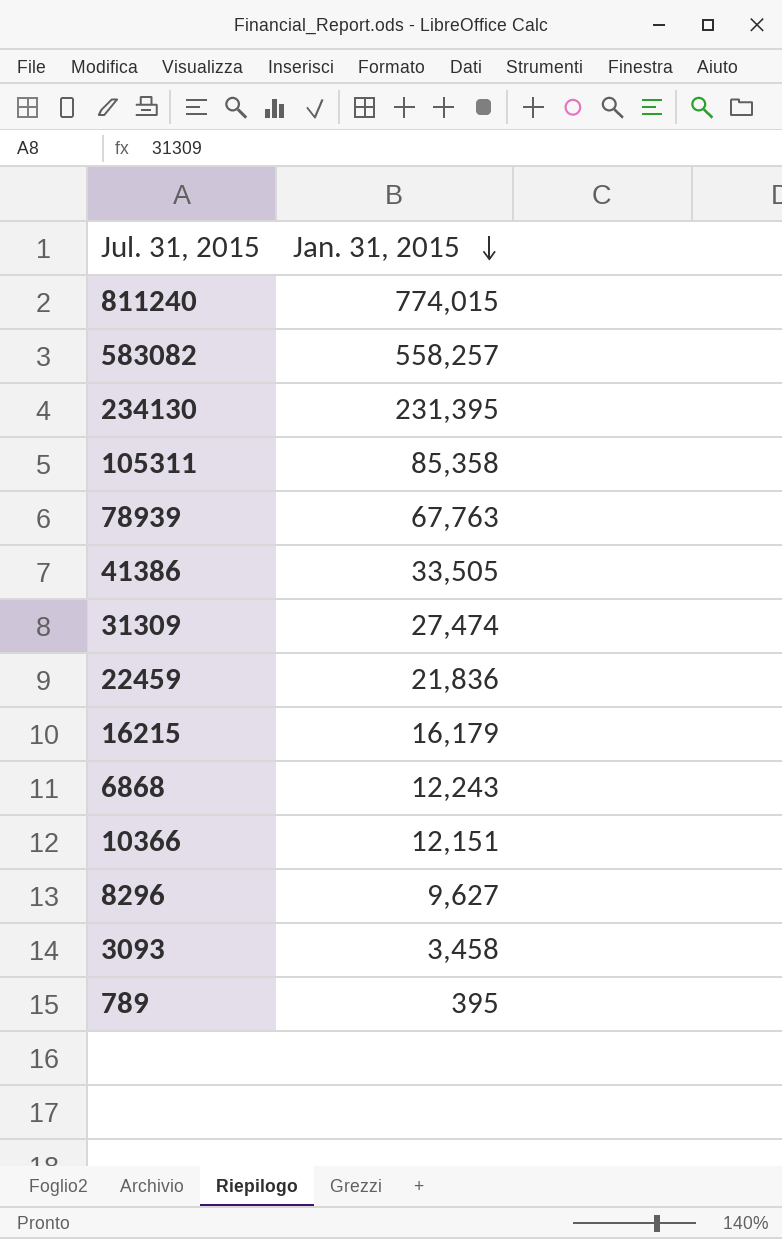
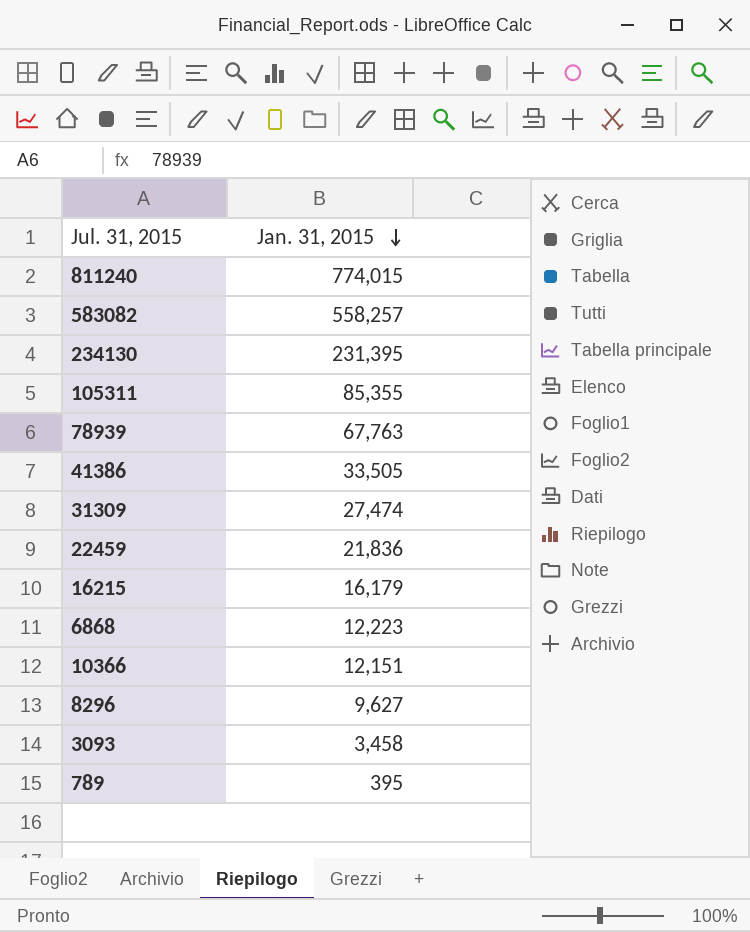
105311 | Jan. 31, 2015: 85,358 -> 85,355
6868 | Jan. 31, 2015: 12,243 -> 12,223

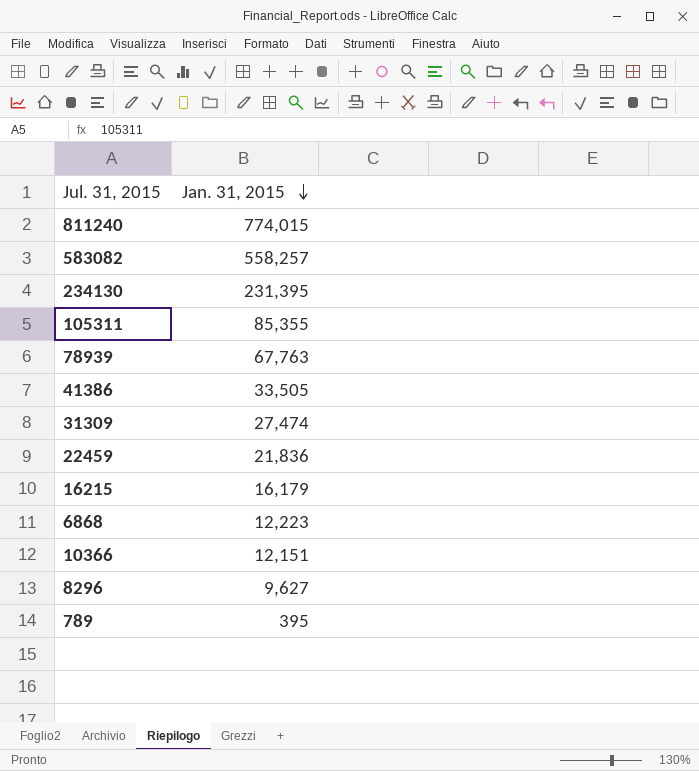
row 3093: 3,458 -> none

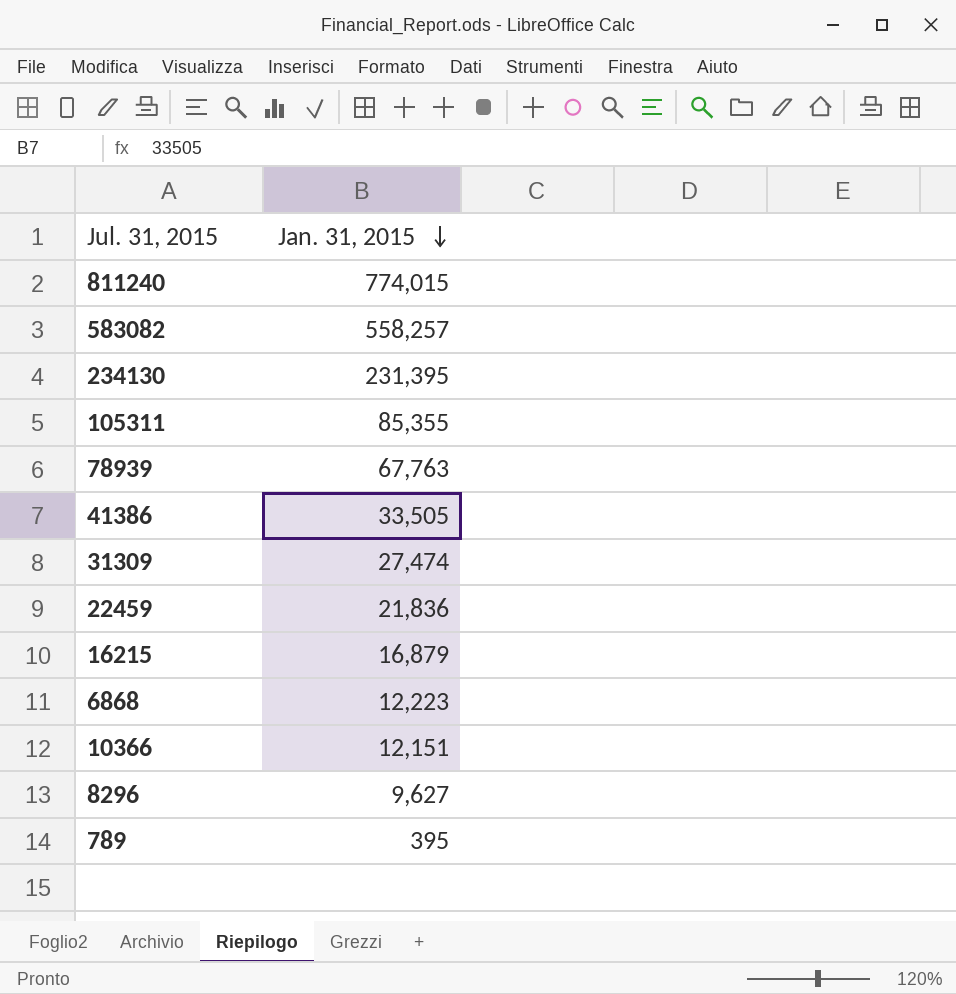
16215 | Jan. 31, 2015: 16,179 -> 16,879

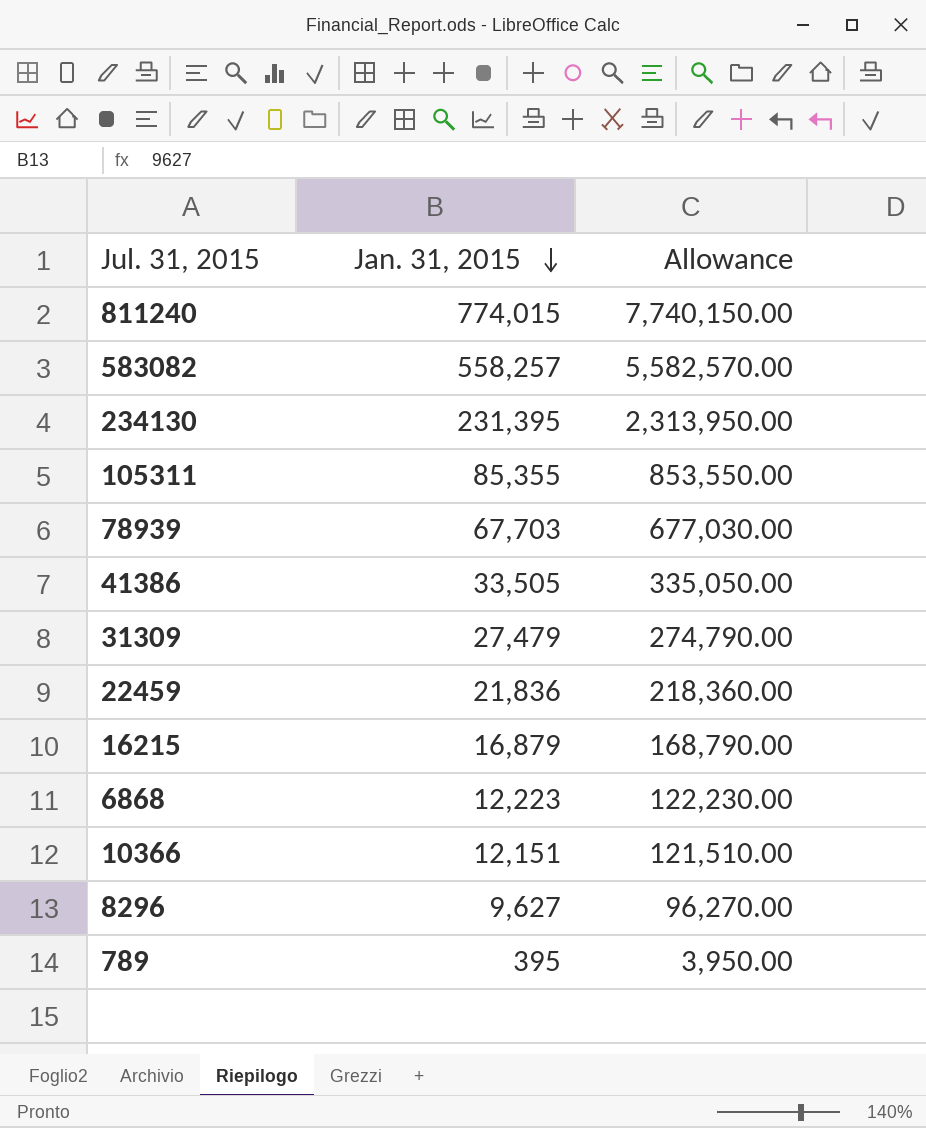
column Allowance | formula: none -> [Jan. 31, 2015] * 10
78939 | Jan. 31, 2015: 67,763 -> 67,703
31309 | Jan. 31, 2015: 27,474 -> 27,479

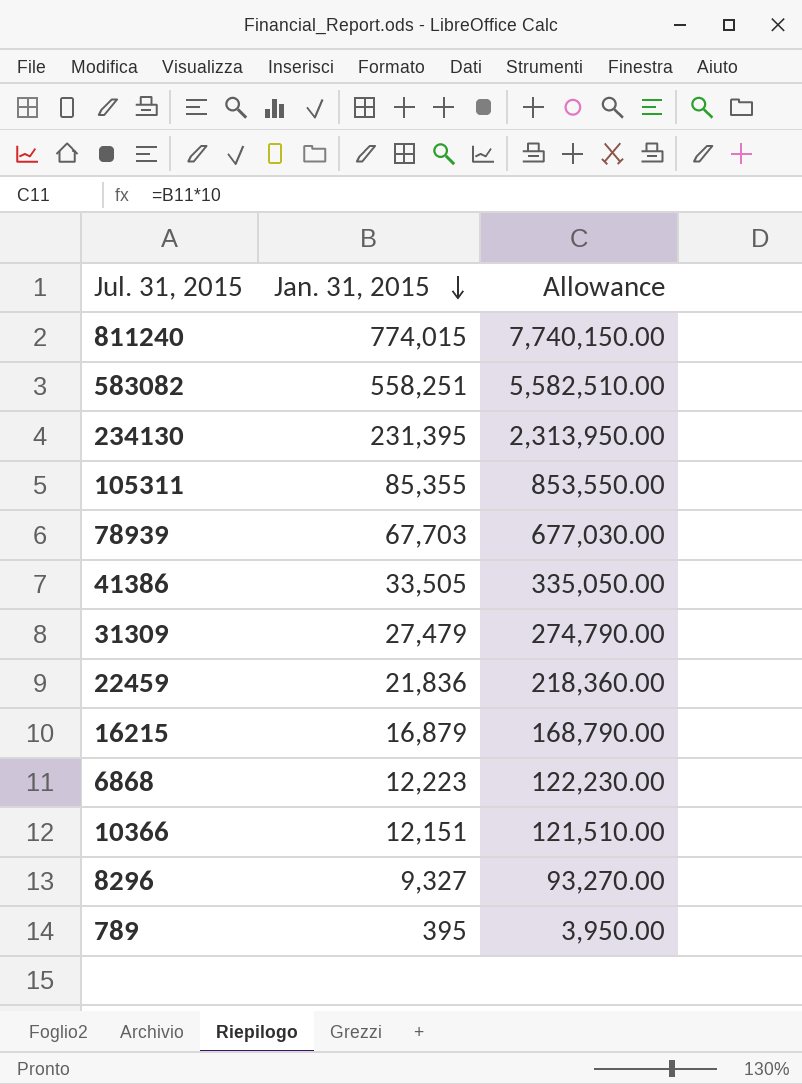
583082 | Jan. 31, 2015: 558,257 -> 558,251
583082 | Allowance: 5,582,570.00 -> 5,582,510.00
8296 | Jan. 31, 2015: 9,627 -> 9,327
8296 | Allowance: 96,270.00 -> 93,270.00

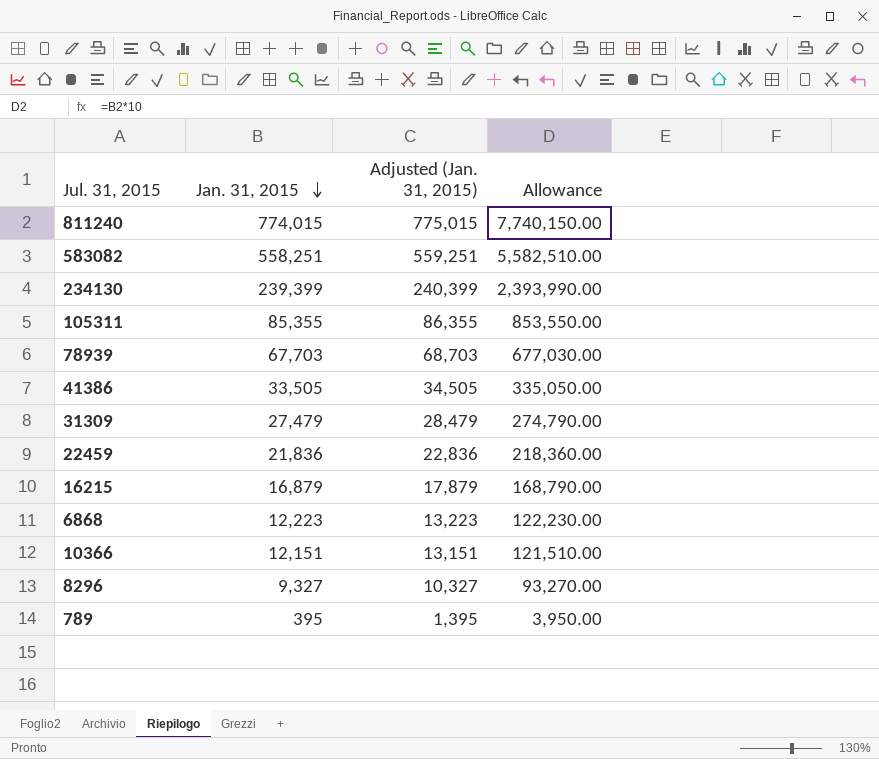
column Adjusted (Jan. 31, 2015) | formula: none -> [Jan. 31, 2015] + 1000
234130 | Jan. 31, 2015: 231,395 -> 239,399
234130 | Allowance: 2,313,950.00 -> 2,393,990.00

